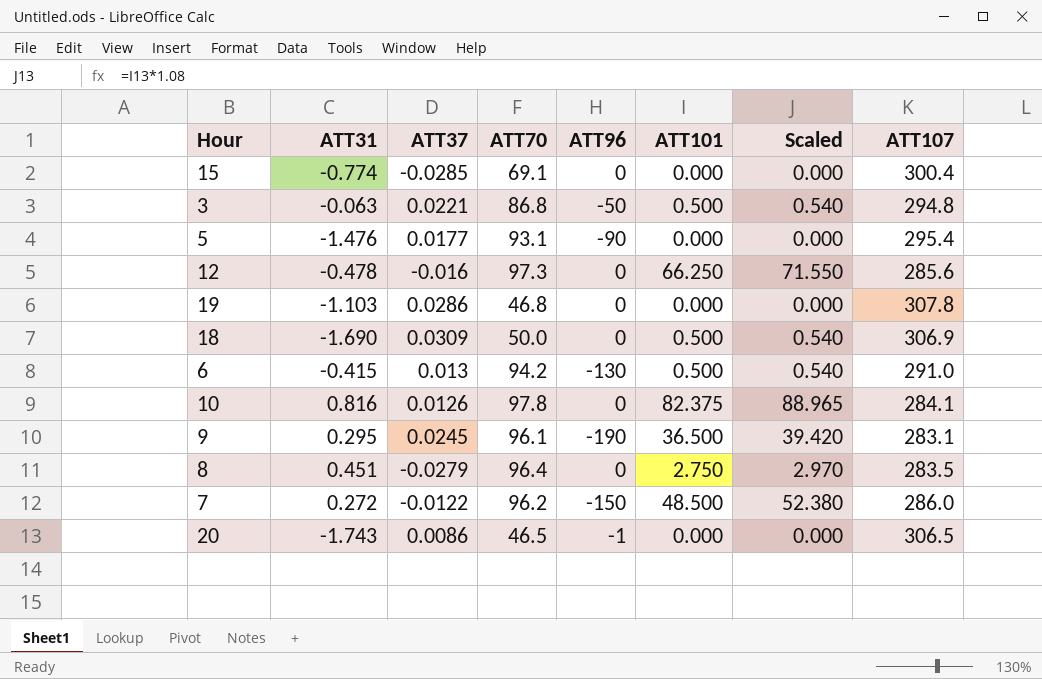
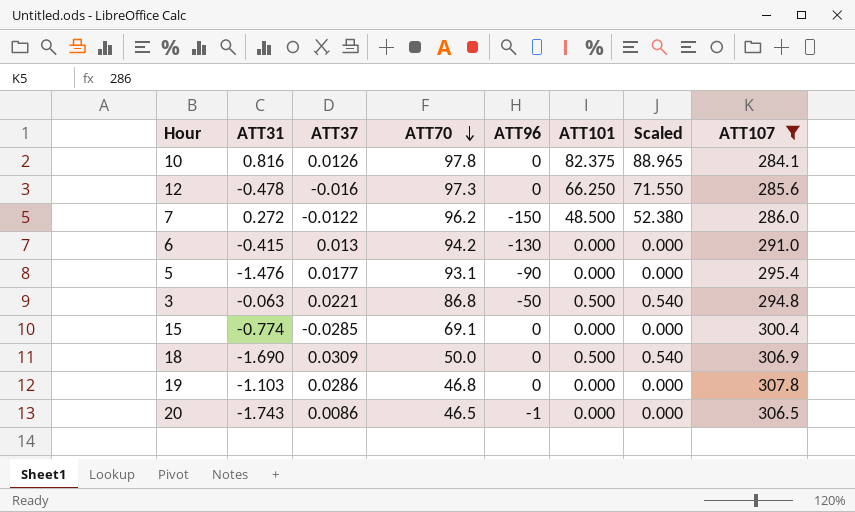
filter: none -> ATT107 >= 284.1
row order: none -> ATT70 descending
6 | ATT101: 0.500 -> 0.000
6 | Scaled: 0.540 -> 0.000

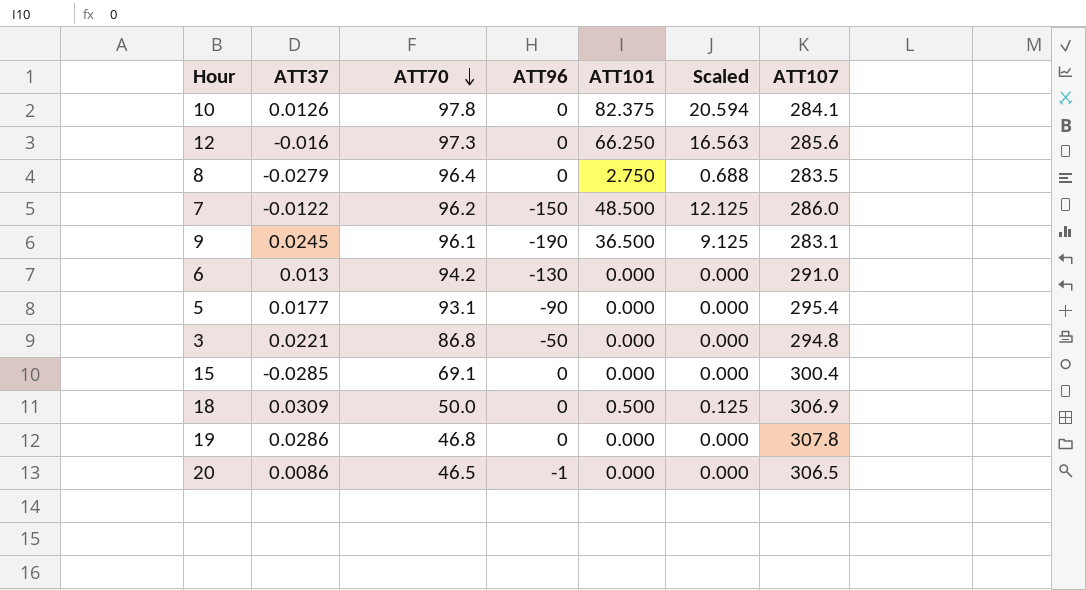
filter: ATT107 >= 284.1 -> none
column ATT31 | position: 2 -> none
column Scaled | formula: [ATT101] * 1.08 -> [ATT101] * 0.25
3 | ATT101: 0.500 -> 0.000

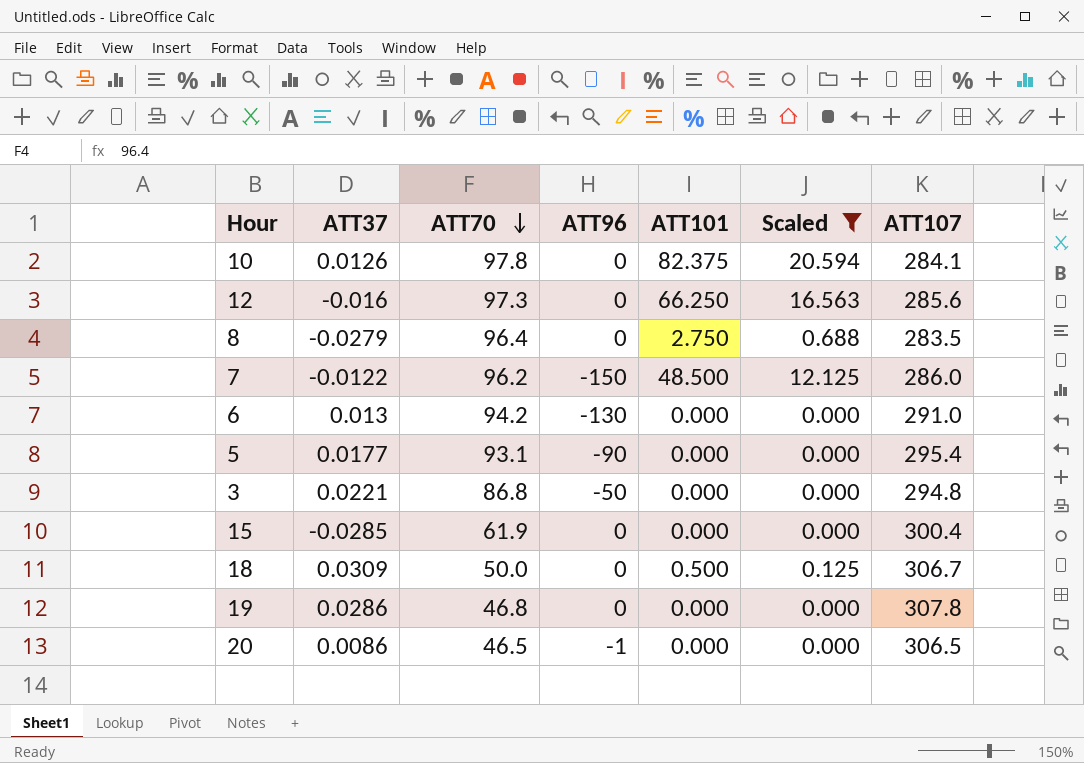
filter: none -> Scaled != 9.125
15 | ATT70: 69.1 -> 61.9
18 | ATT107: 306.9 -> 306.7

